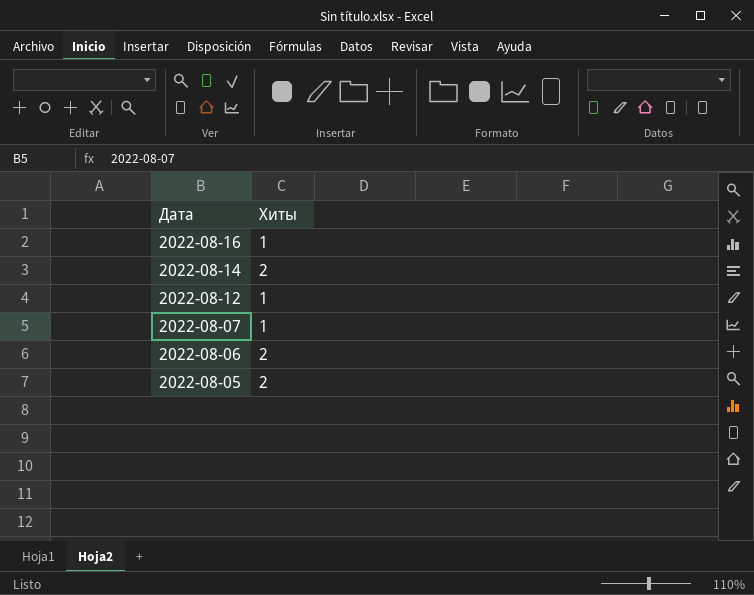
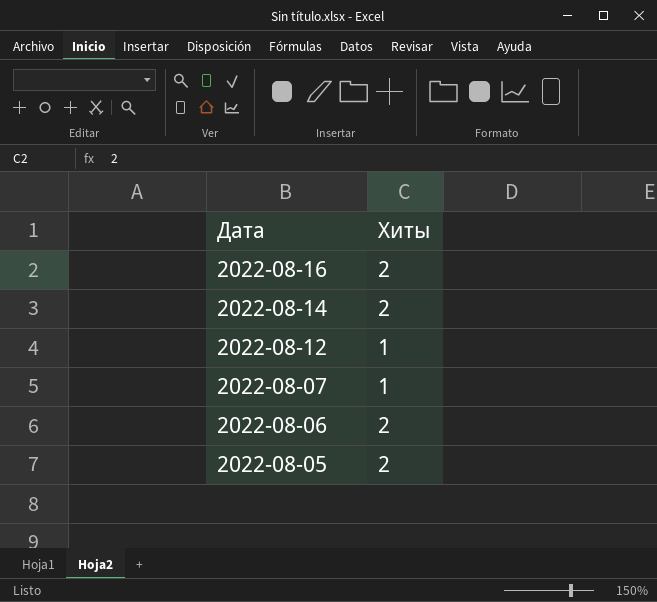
2022-08-16 | Хиты: 1 -> 2

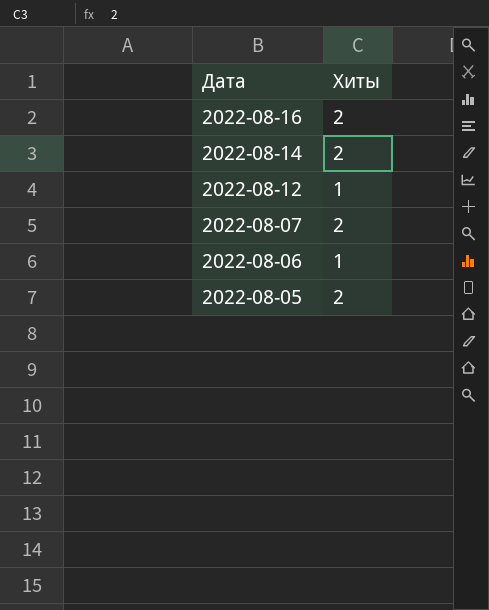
2022-08-07 | Хиты: 1 -> 2
2022-08-06 | Хиты: 2 -> 1

